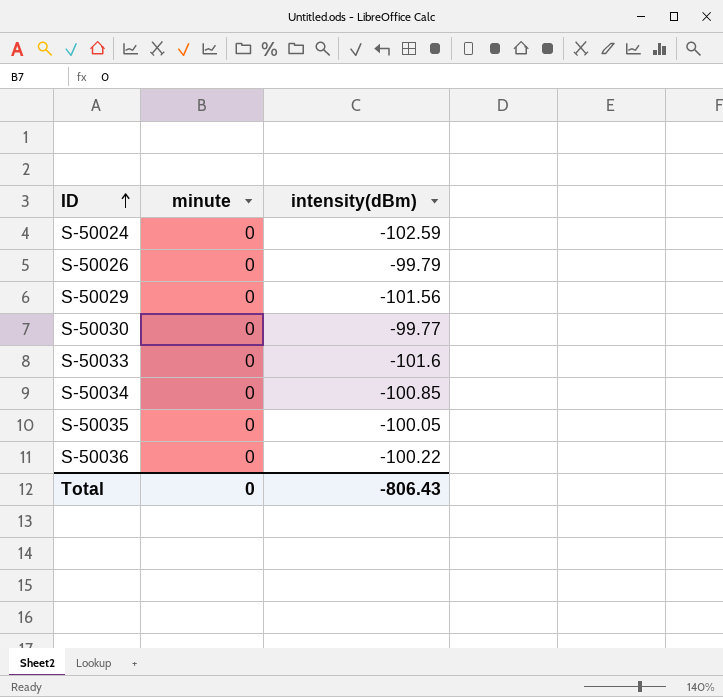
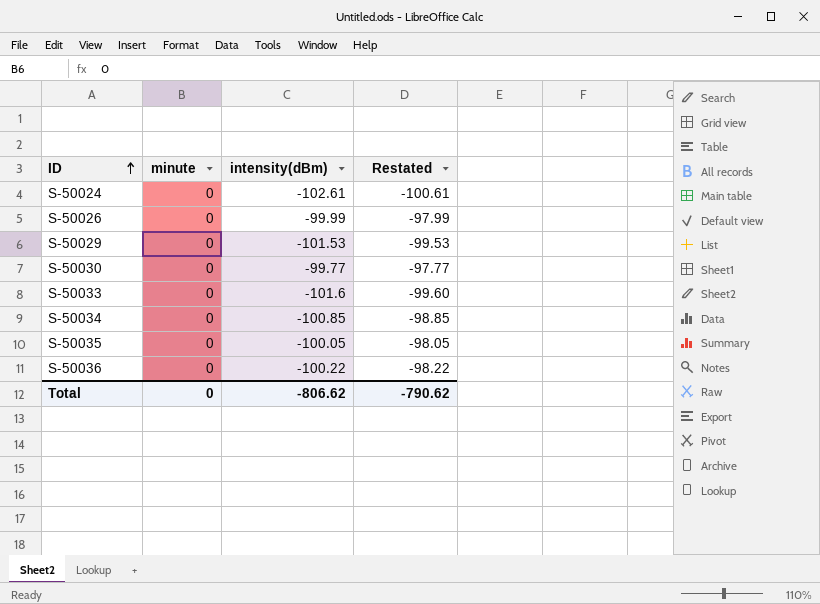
column Restated | formula: none -> [intensity(dBm)] + 2
S-50024 | intensity(dBm): -102.59 -> -102.61
S-50026 | intensity(dBm): -99.79 -> -99.99
S-50029 | intensity(dBm): -101.56 -> -101.53
Total | intensity(dBm): -806.43 -> -806.62

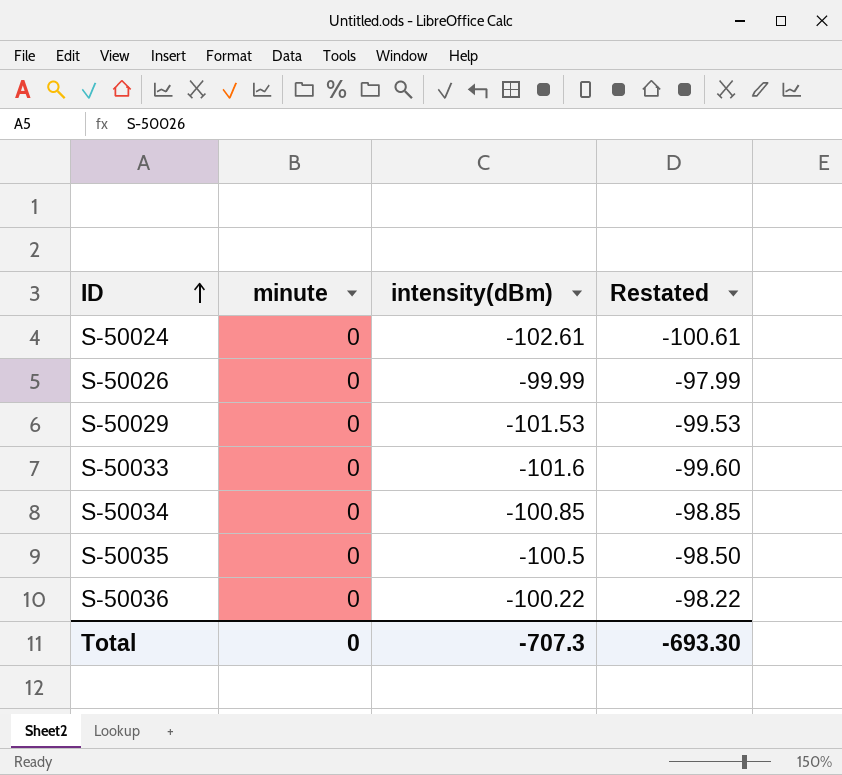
row S-50030: 0 | -99.77 | -97.77 -> none
S-50035 | intensity(dBm): -100.05 -> -100.5
S-50035 | Restated: -98.05 -> -98.50
Total | intensity(dBm): -806.62 -> -707.3
Total | Restated: -790.62 -> -693.30

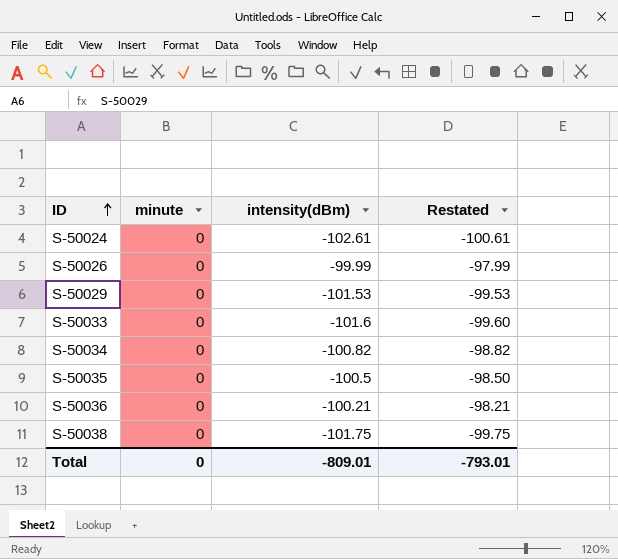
S-50034 | intensity(dBm): -100.85 -> -100.82
S-50034 | Restated: -98.85 -> -98.82
S-50036 | intensity(dBm): -100.22 -> -100.21
S-50036 | Restated: -98.22 -> -98.21
row S-50038: none -> 0 | -101.75 | -99.75
Total | intensity(dBm): -707.3 -> -809.01
Total | Restated: -693.30 -> -793.01

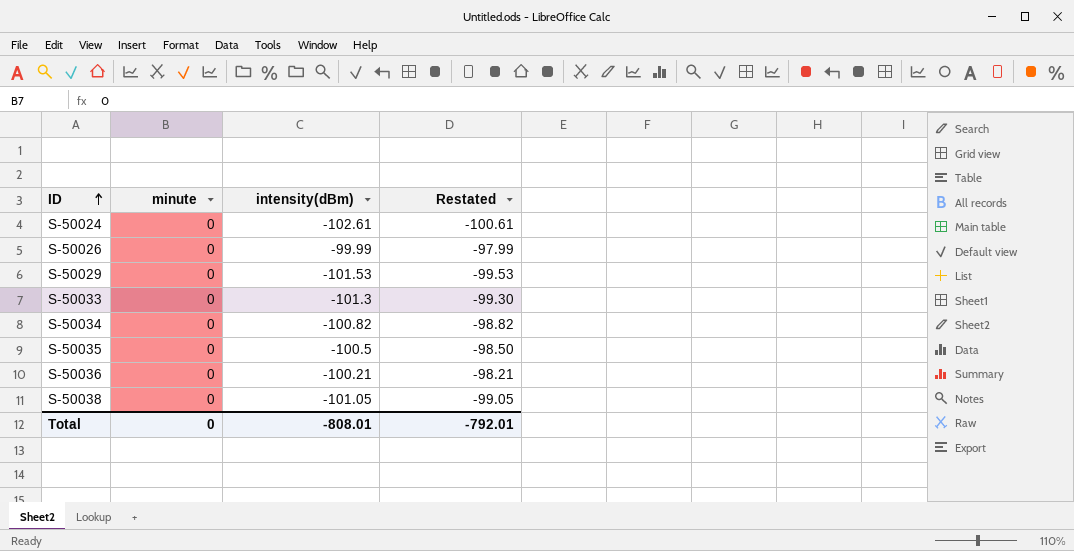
S-50033 | intensity(dBm): -101.6 -> -101.3
S-50033 | Restated: -99.60 -> -99.30
S-50038 | intensity(dBm): -101.75 -> -101.05
S-50038 | Restated: -99.75 -> -99.05
Total | intensity(dBm): -809.01 -> -808.01
Total | Restated: -793.01 -> -792.01

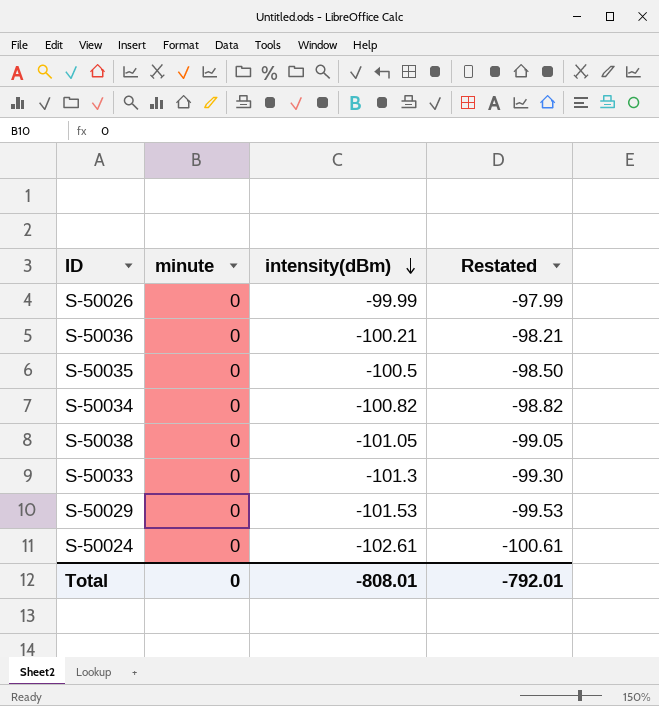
row order: ID ascending -> intensity(dBm) descending

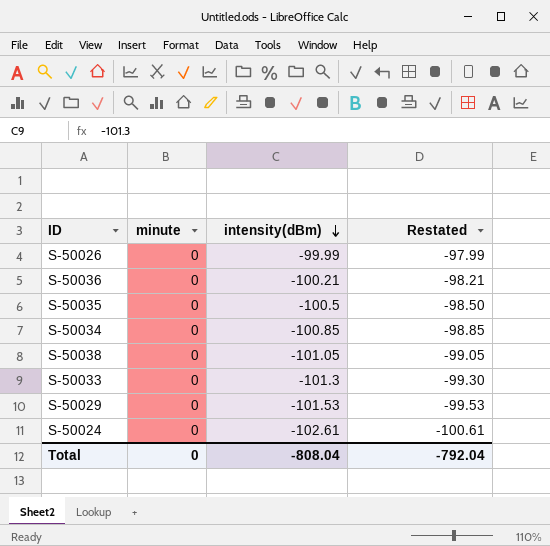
S-50034 | intensity(dBm): -100.82 -> -100.85
S-50034 | Restated: -98.82 -> -98.85
Total | intensity(dBm): -808.01 -> -808.04
Total | Restated: -792.01 -> -792.04

